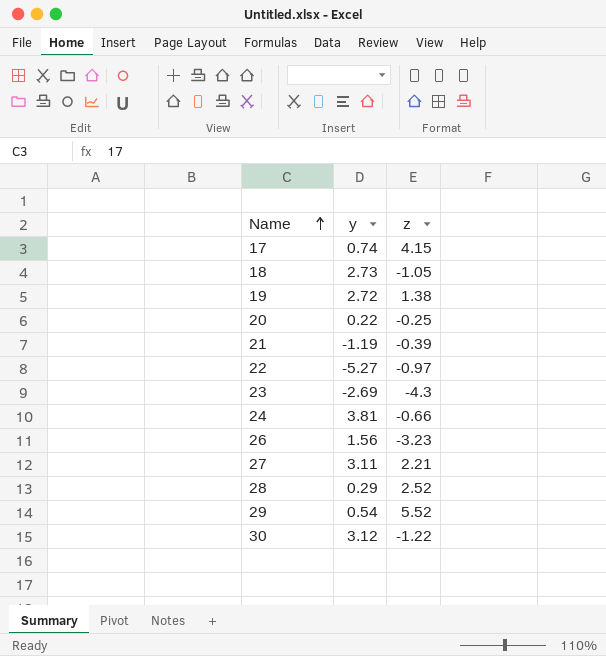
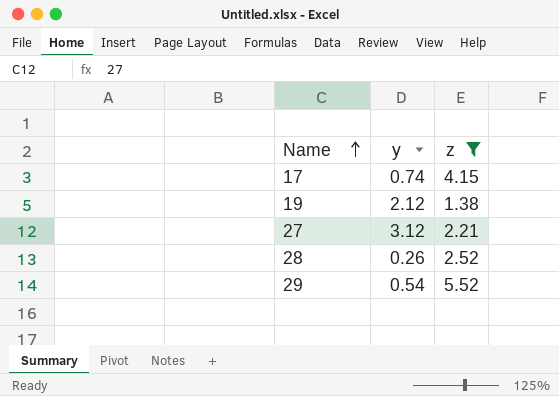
filter: none -> z >= 1.38
19 | y: 2.72 -> 2.12
27 | y: 3.11 -> 3.12
28 | y: 0.29 -> 0.26

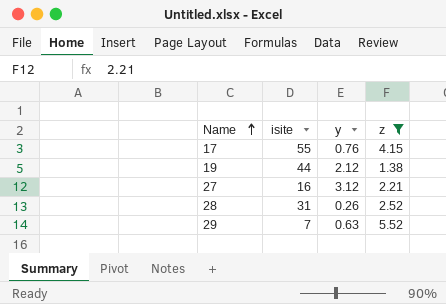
column isite | position: none -> 2
17 | y: 0.74 -> 0.76
29 | y: 0.54 -> 0.63

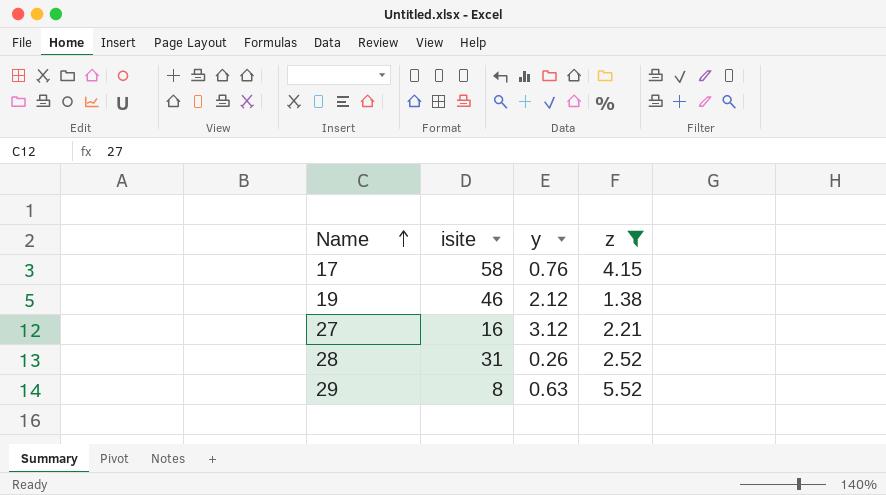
17 | isite: 55 -> 58
19 | isite: 44 -> 46
29 | isite: 7 -> 8

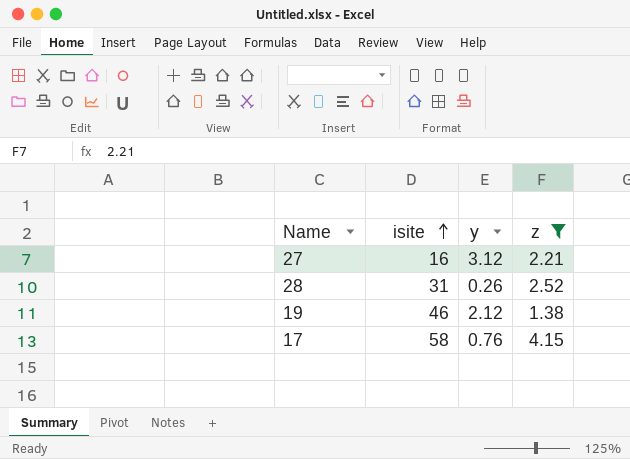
row order: Name ascending -> isite ascending
row 29: 8 | 0.63 | 5.52 -> none

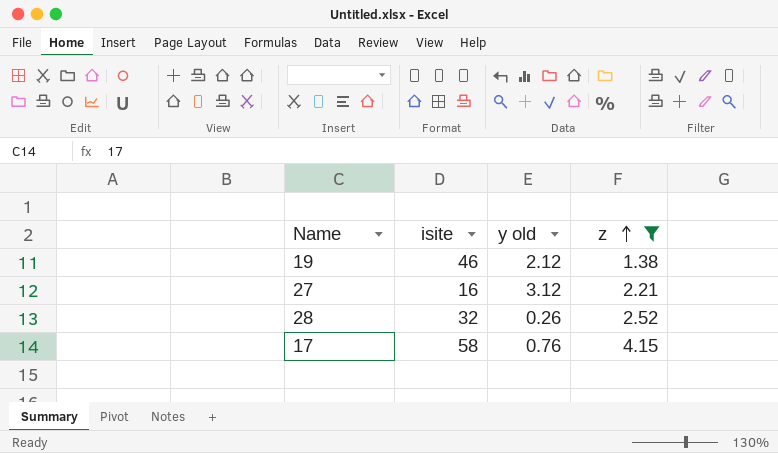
row order: isite ascending -> z ascending
column name: y -> y old
28 | isite: 31 -> 32

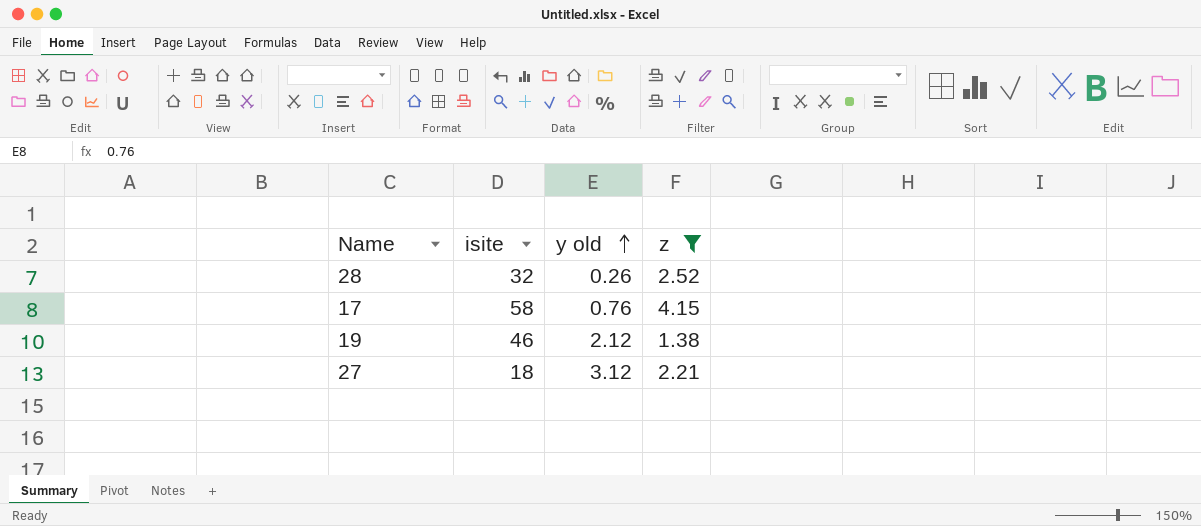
row order: z ascending -> y old ascending
27 | isite: 16 -> 18

